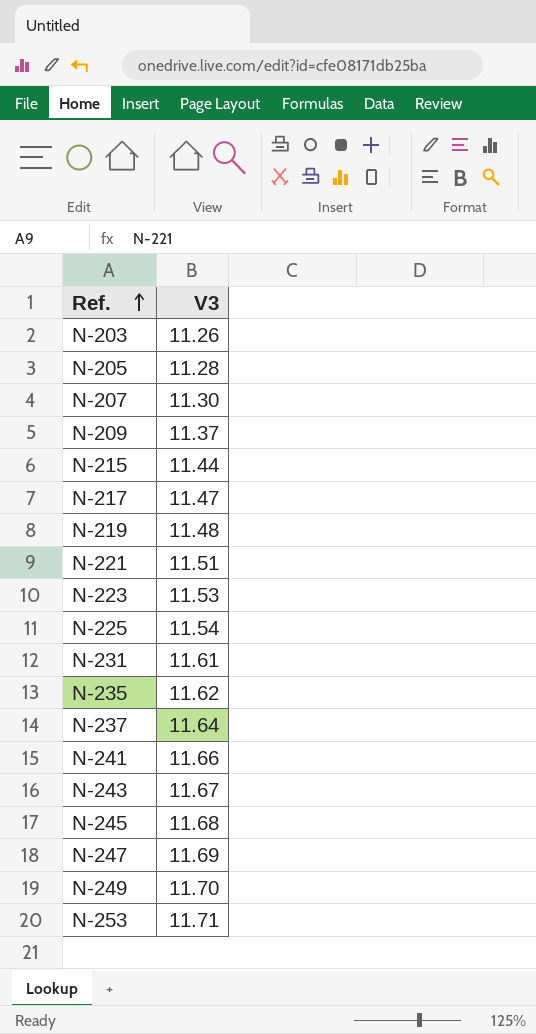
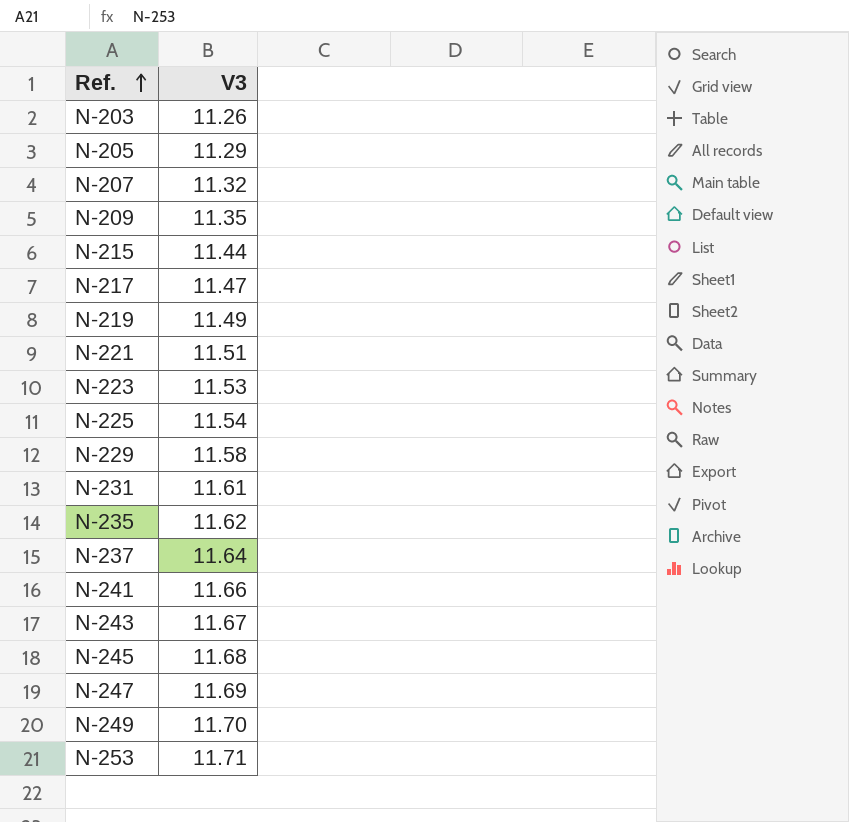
N-205 | V3: 11.28 -> 11.29
N-207 | V3: 11.30 -> 11.32
N-209 | V3: 11.37 -> 11.35
N-219 | V3: 11.48 -> 11.49
row N-229: none -> 11.58

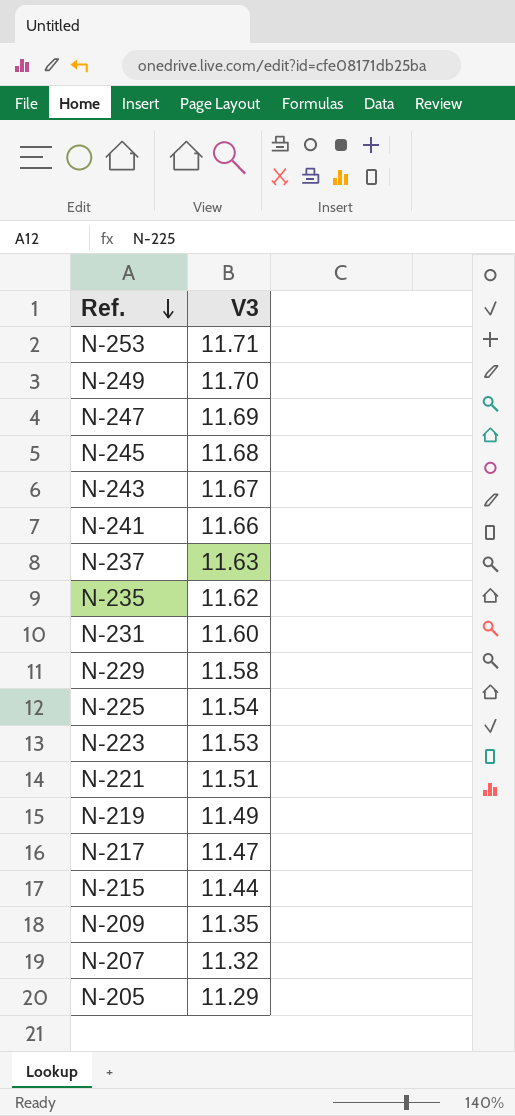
row order: Ref. ascending -> Ref. descending
row N-203: 11.26 -> none
N-237 | V3: 11.64 -> 11.63
N-231 | V3: 11.61 -> 11.60

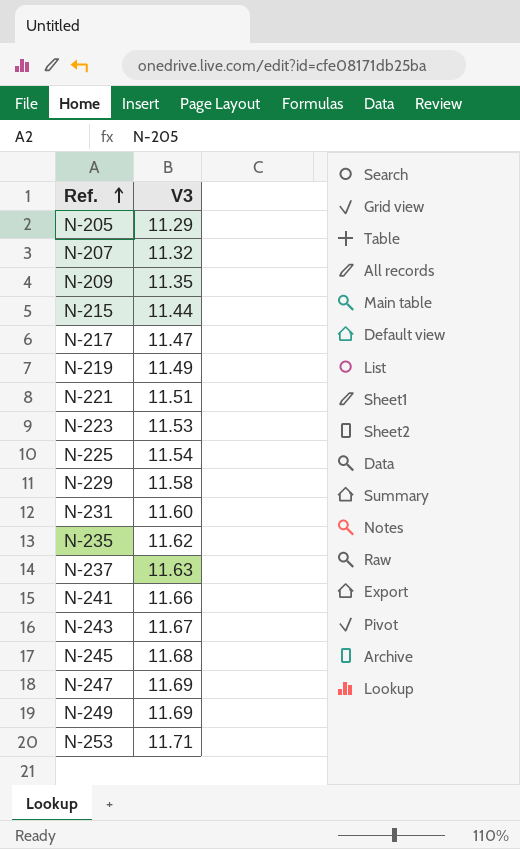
row order: Ref. descending -> Ref. ascending
N-249 | V3: 11.70 -> 11.69

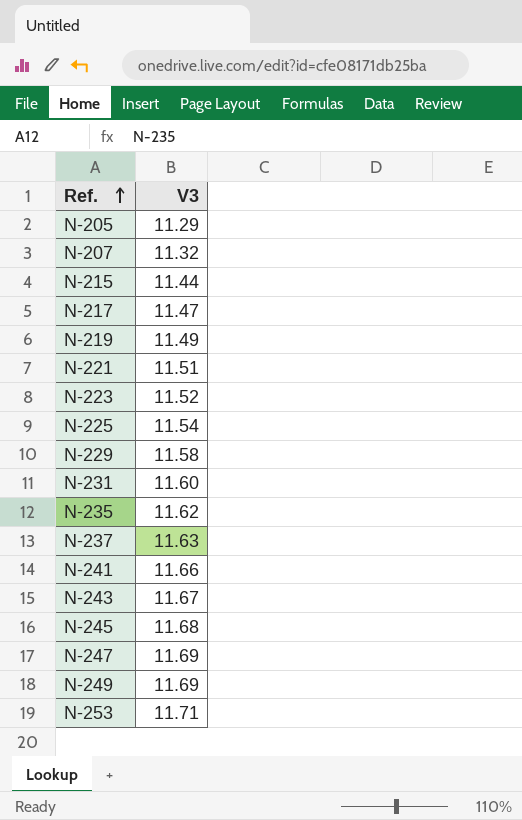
row N-209: 11.35 -> none
N-223 | V3: 11.53 -> 11.52

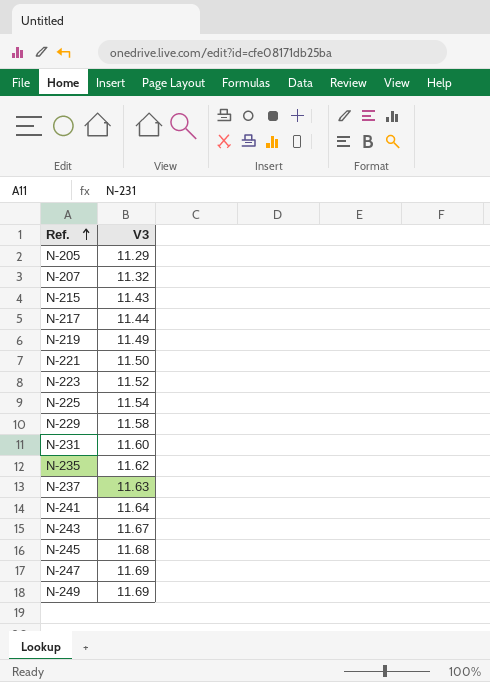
row N-253: 11.71 -> none
N-215 | V3: 11.44 -> 11.43
N-217 | V3: 11.47 -> 11.44
N-221 | V3: 11.51 -> 11.50
N-241 | V3: 11.66 -> 11.64

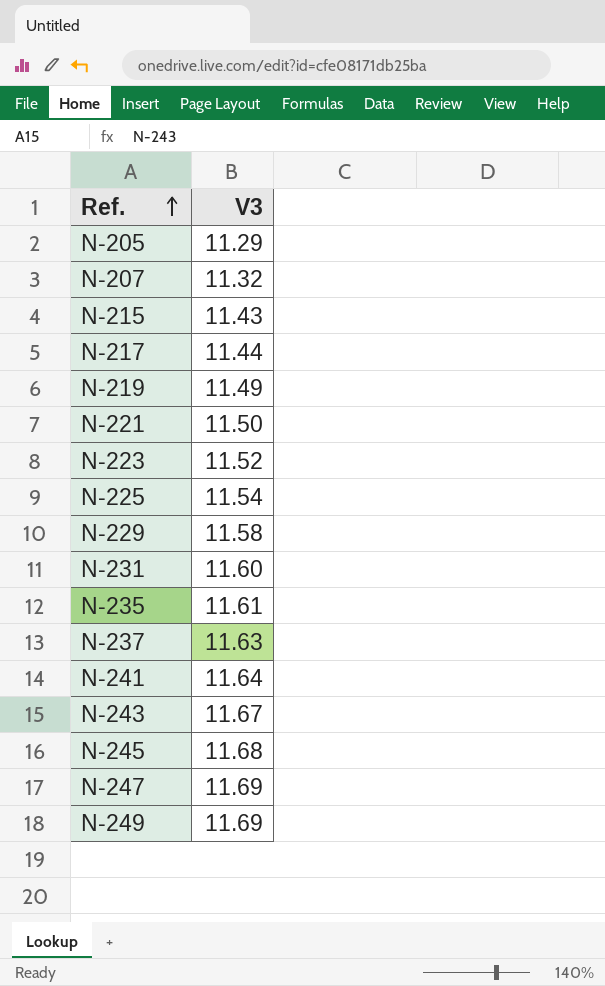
N-235 | V3: 11.62 -> 11.61

